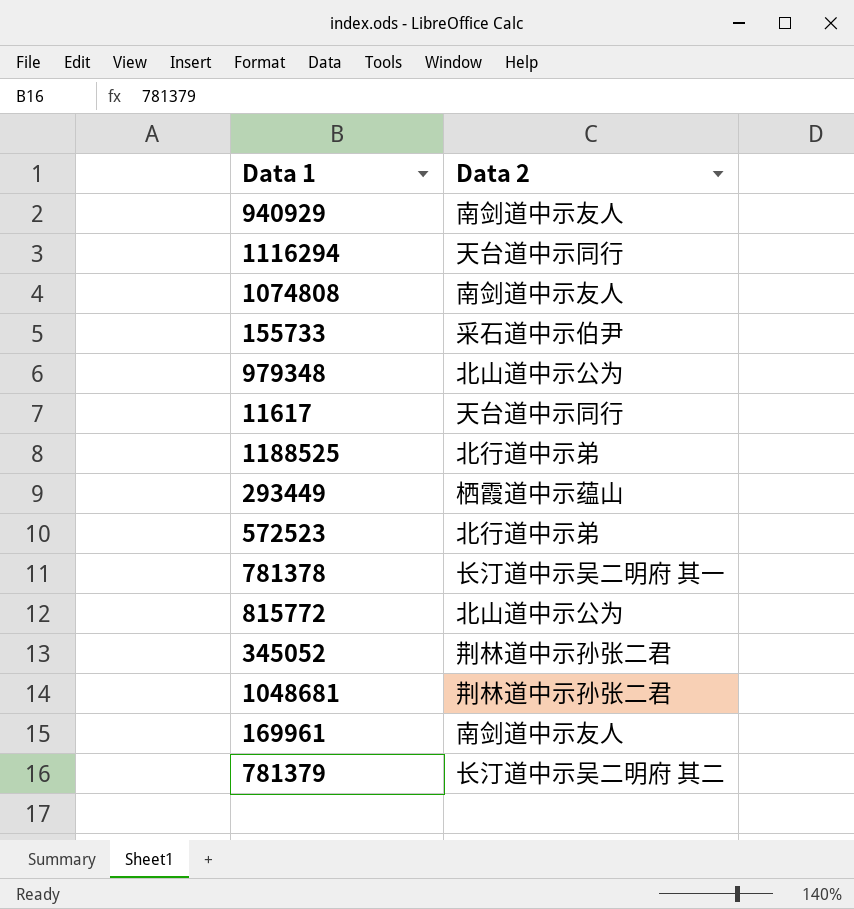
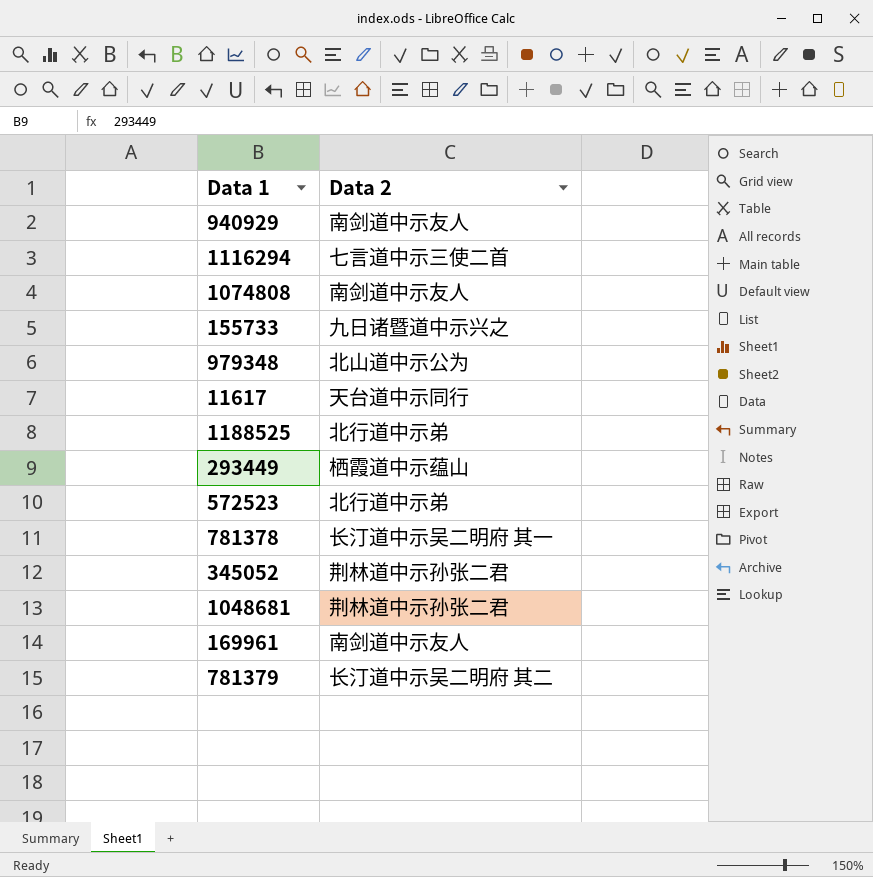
row 815772: 北山道中示公为 -> none
1116294 | Data 2: 天台道中示同行 -> 七言道中示三使二首
155733 | Data 2: 采石道中示伯尹 -> 九日诸暨道中示兴之

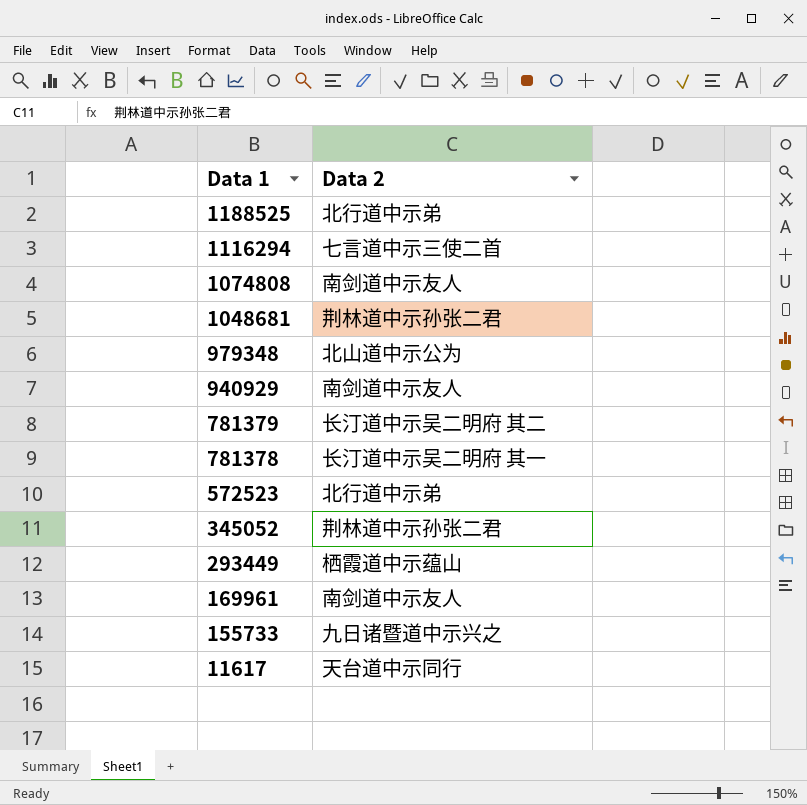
row order: none -> Data 1 descending

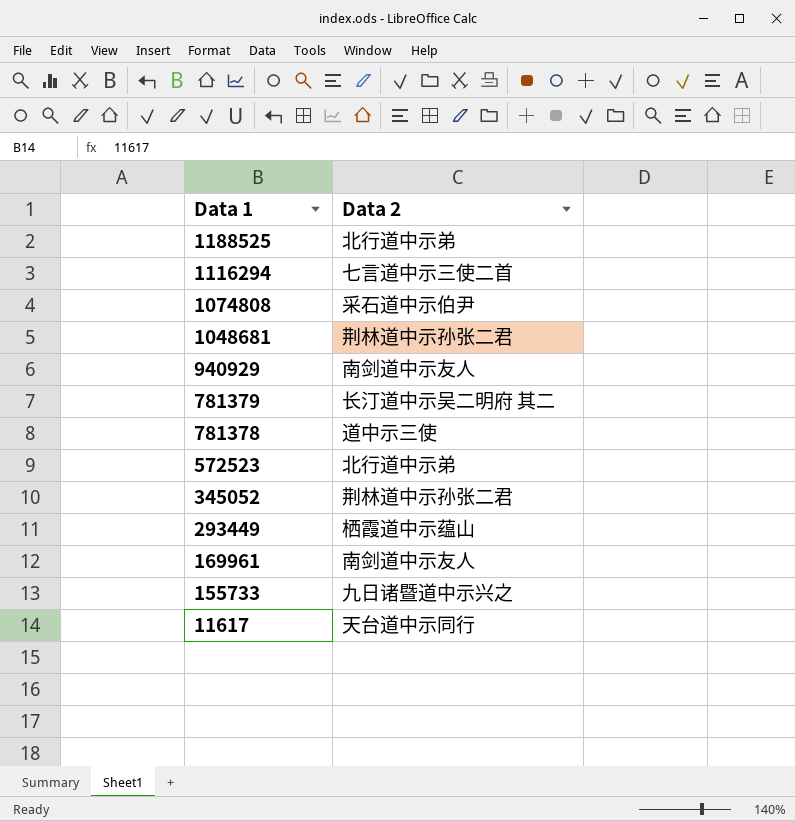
row 979348: 北山道中示公为 -> none
1074808 | Data 2: 南剑道中示友人 -> 采石道中示伯尹
781378 | Data 2: 长汀道中示吴二明府 其一 -> 道中示三使

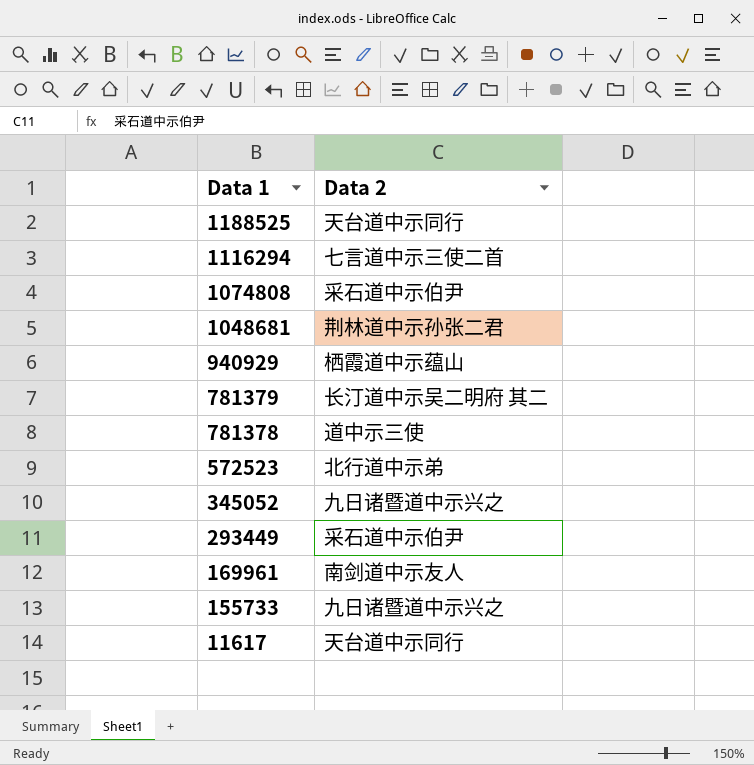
1188525 | Data 2: 北行道中示弟 -> 天台道中示同行
940929 | Data 2: 南剑道中示友人 -> 栖霞道中示蕴山
345052 | Data 2: 荆林道中示孙张二君 -> 九日诸暨道中示兴之
293449 | Data 2: 栖霞道中示蕴山 -> 采石道中示伯尹

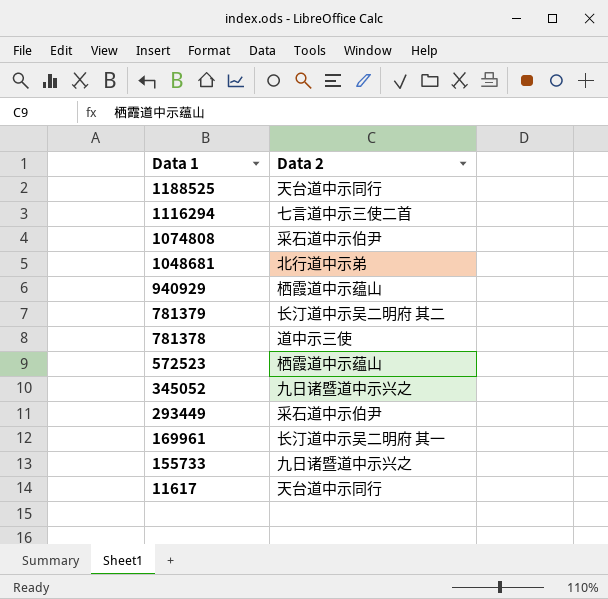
1048681 | Data 2: 荆林道中示孙张二君 -> 北行道中示弟
572523 | Data 2: 北行道中示弟 -> 栖霞道中示蕴山
169961 | Data 2: 南剑道中示友人 -> 长汀道中示吴二明府 其一

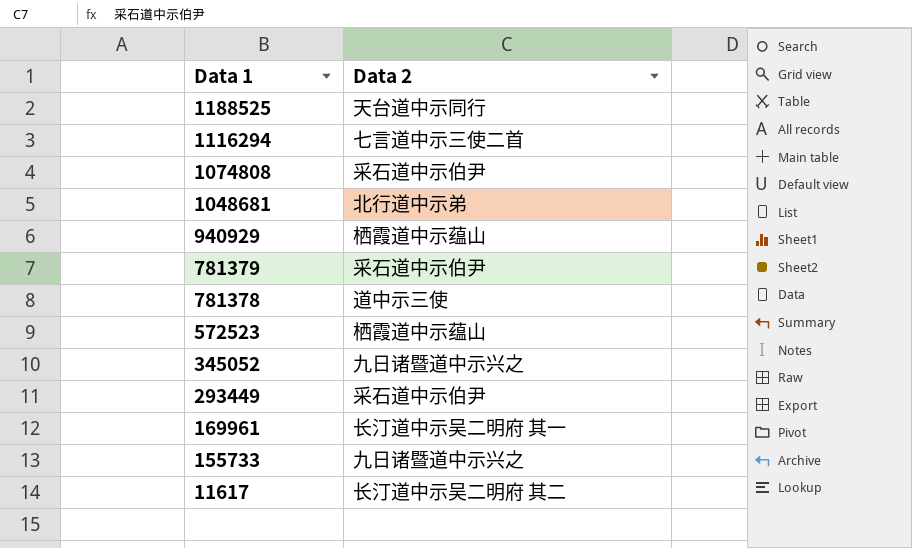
781379 | Data 2: 长汀道中示吴二明府 其二 -> 采石道中示伯尹
11617 | Data 2: 天台道中示同行 -> 长汀道中示吴二明府 其二

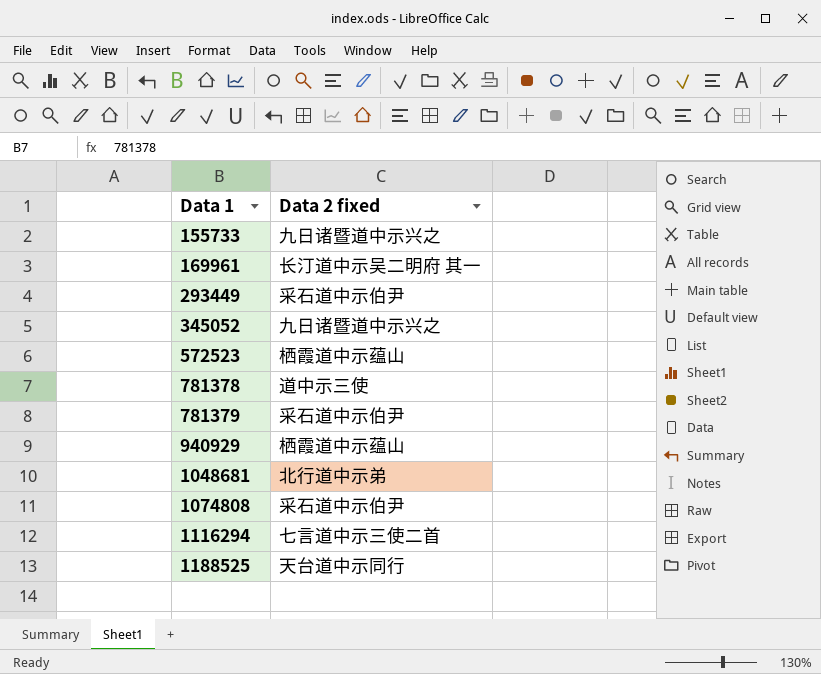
row order: Data 1 descending -> Data 1 ascending
column name: Data 2 -> Data 2 fixed
row 11617: 长汀道中示吴二明府 其二 -> none

